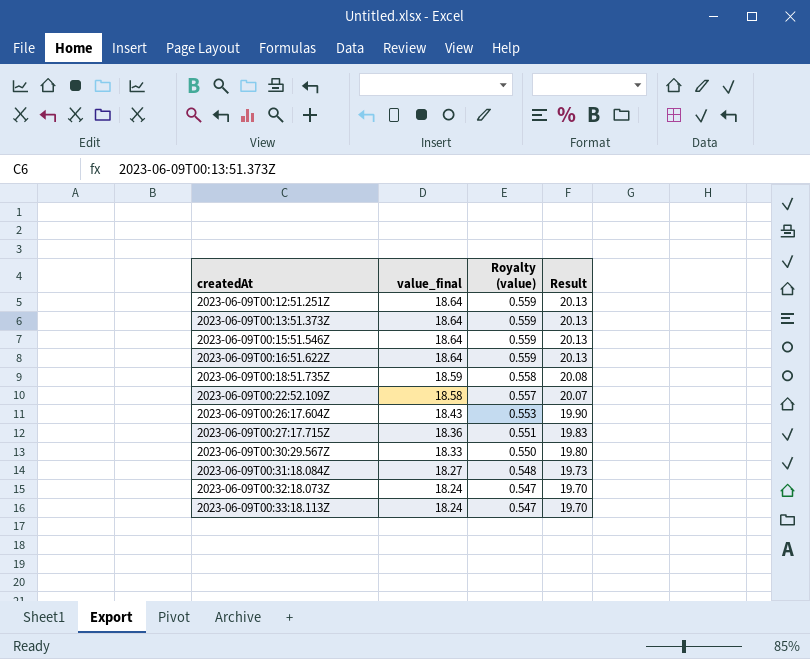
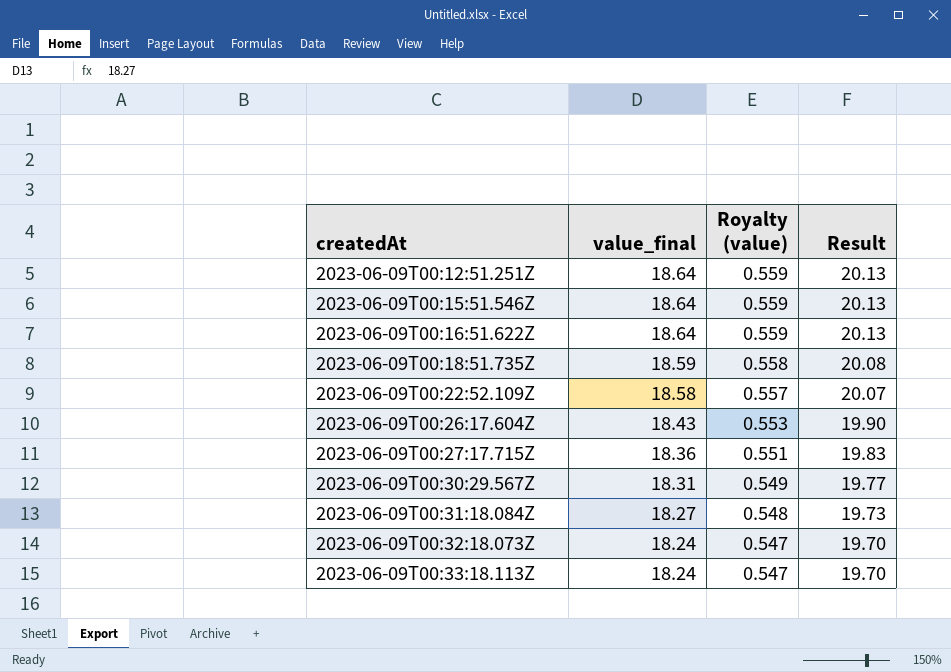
row 2023-06-09T00:13:51.373Z: 18.64 | 0.559 | 20.13 -> none
2023-06-09T00:30:29.567Z | value_final: 18.33 -> 18.31
2023-06-09T00:30:29.567Z | Royalty (value): 0.550 -> 0.549
2023-06-09T00:30:29.567Z | Result: 19.80 -> 19.77

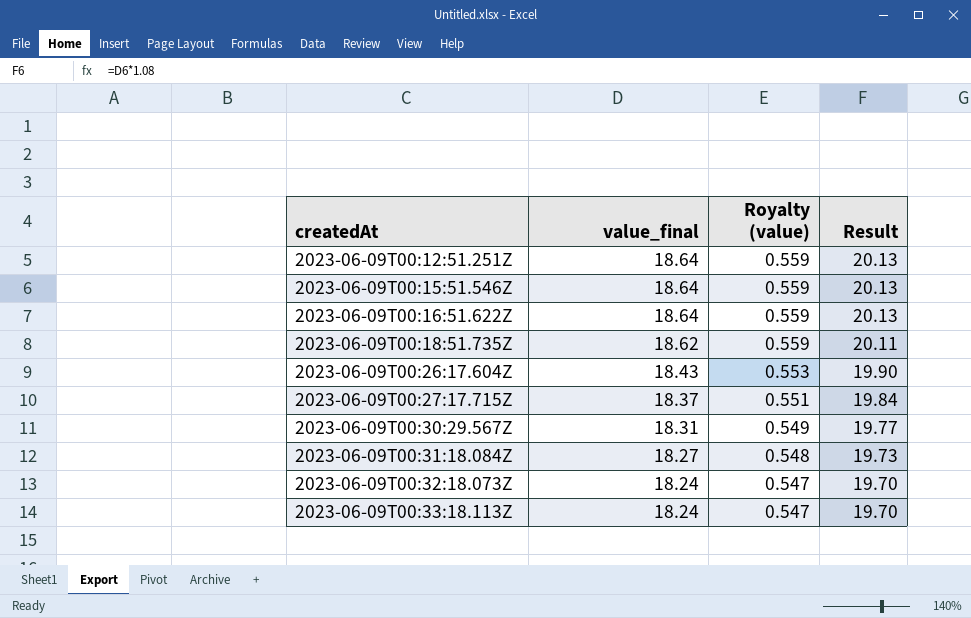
row 2023-06-09T00:22:52.109Z: 18.58 | 0.557 | 20.07 -> none
2023-06-09T00:18:51.735Z | value_final: 18.59 -> 18.62
2023-06-09T00:18:51.735Z | Royalty (value): 0.558 -> 0.559
2023-06-09T00:18:51.735Z | Result: 20.08 -> 20.11
2023-06-09T00:27:17.715Z | value_final: 18.36 -> 18.37
2023-06-09T00:27:17.715Z | Result: 19.83 -> 19.84

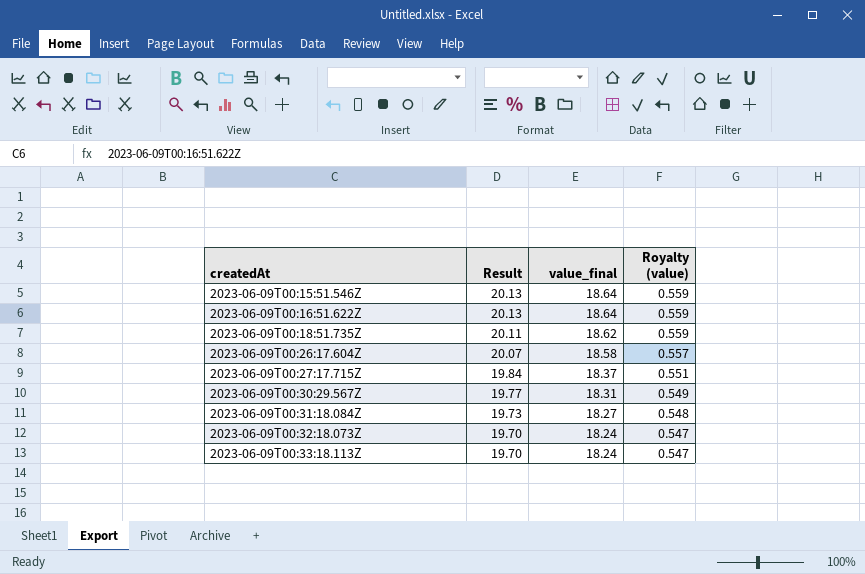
column Result | position: 4 -> 2
row 2023-06-09T00:12:51.251Z: 18.64 | 0.559 | 20.13 -> none
2023-06-09T00:26:17.604Z | Result: 19.90 -> 20.07
2023-06-09T00:26:17.604Z | value_final: 18.43 -> 18.58
2023-06-09T00:26:17.604Z | Royalty (value): 0.553 -> 0.557

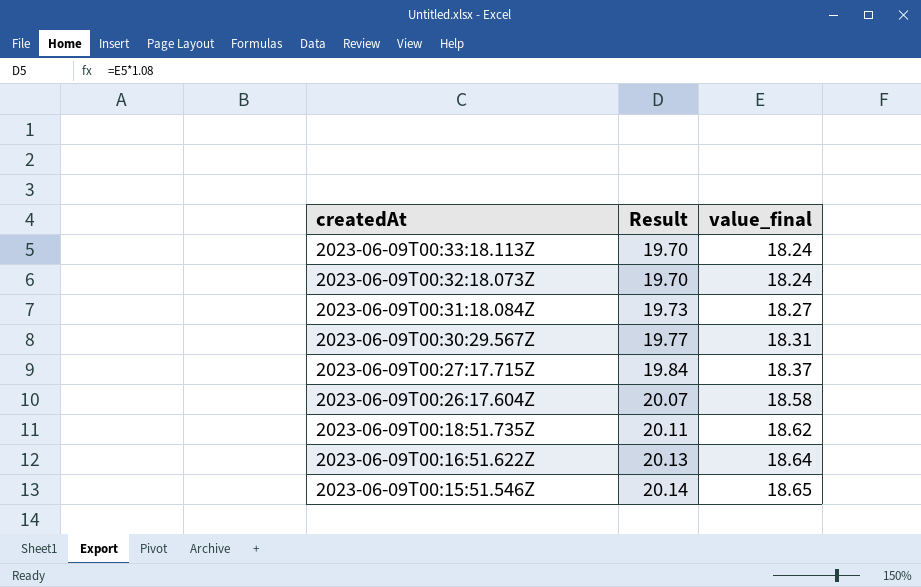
row order: createdAt ascending -> createdAt descending
column Royalty (value) | formula: [value_final] * 0.03 -> none
2023-06-09T00:15:51.546Z | Result: 20.13 -> 20.14
2023-06-09T00:15:51.546Z | value_final: 18.64 -> 18.65

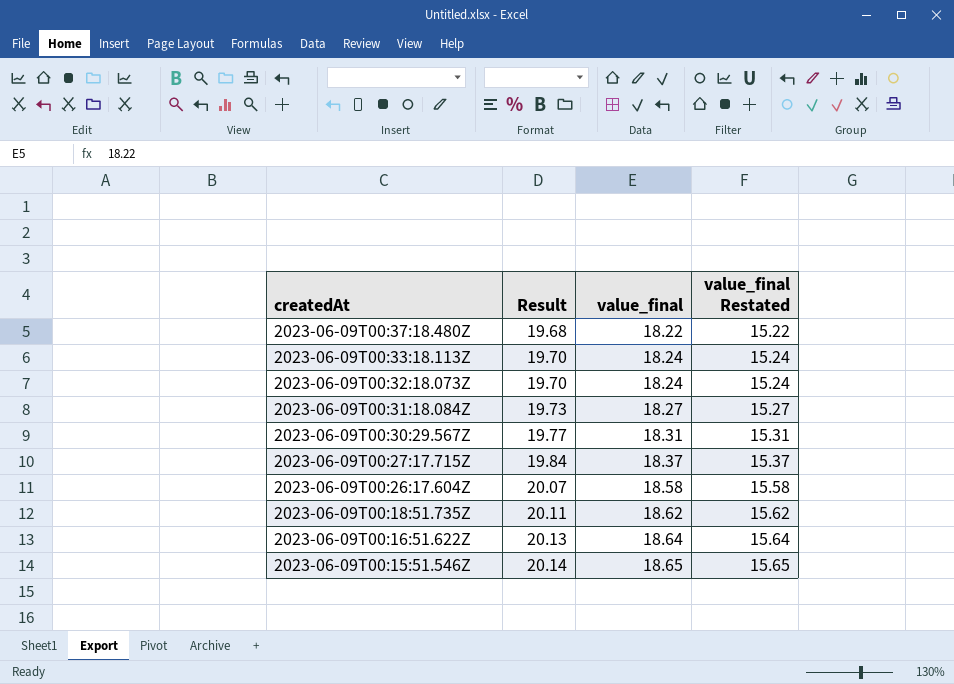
column value_final Restated | formula: none -> [value_final] - 3
row 2023-06-09T00:37:18.480Z: none -> 19.68 | 18.22 | 15.22

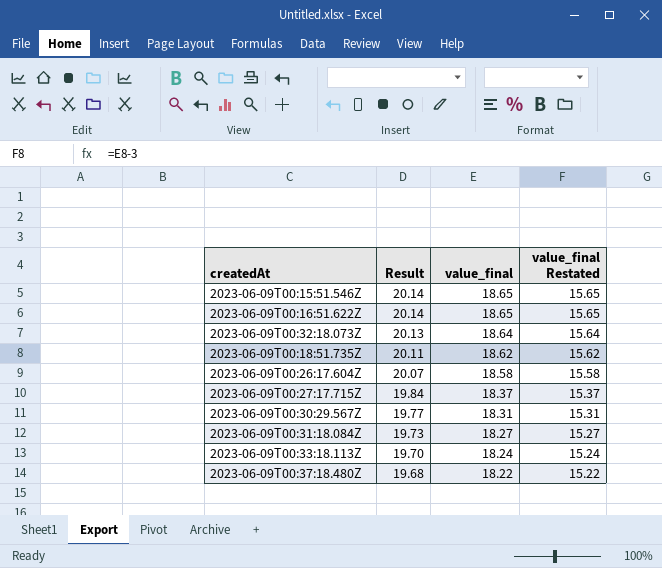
row order: createdAt descending -> Result descending
2023-06-09T00:16:51.622Z | Result: 20.13 -> 20.14
2023-06-09T00:16:51.622Z | value_final: 18.64 -> 18.65
2023-06-09T00:16:51.622Z | value_final Restated: 15.64 -> 15.65
2023-06-09T00:32:18.073Z | Result: 19.70 -> 20.13
2023-06-09T00:32:18.073Z | value_final: 18.24 -> 18.64
2023-06-09T00:32:18.073Z | value_final Restated: 15.24 -> 15.64

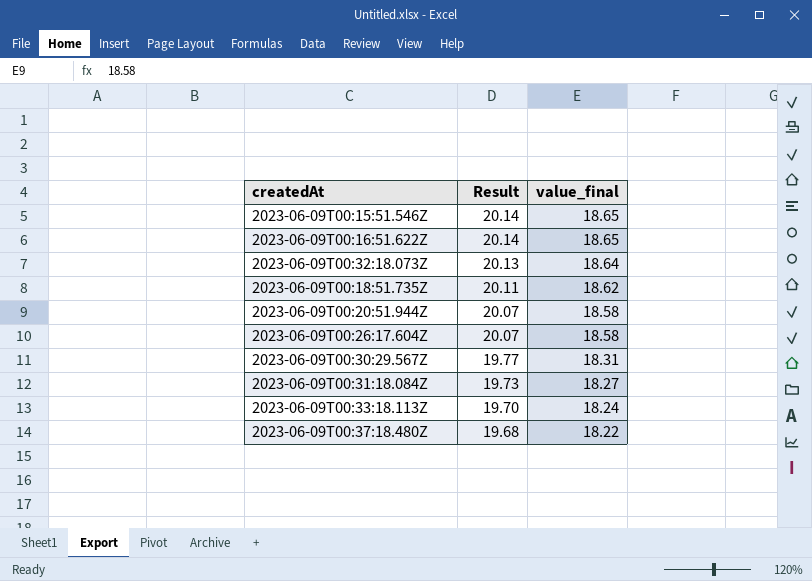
column value_final Restated | formula: [value_final] - 3 -> none
row 2023-06-09T00:27:17.715Z: 19.84 | 18.37 | 15.37 -> none
row 2023-06-09T00:20:51.944Z: none -> 20.07 | 18.58

